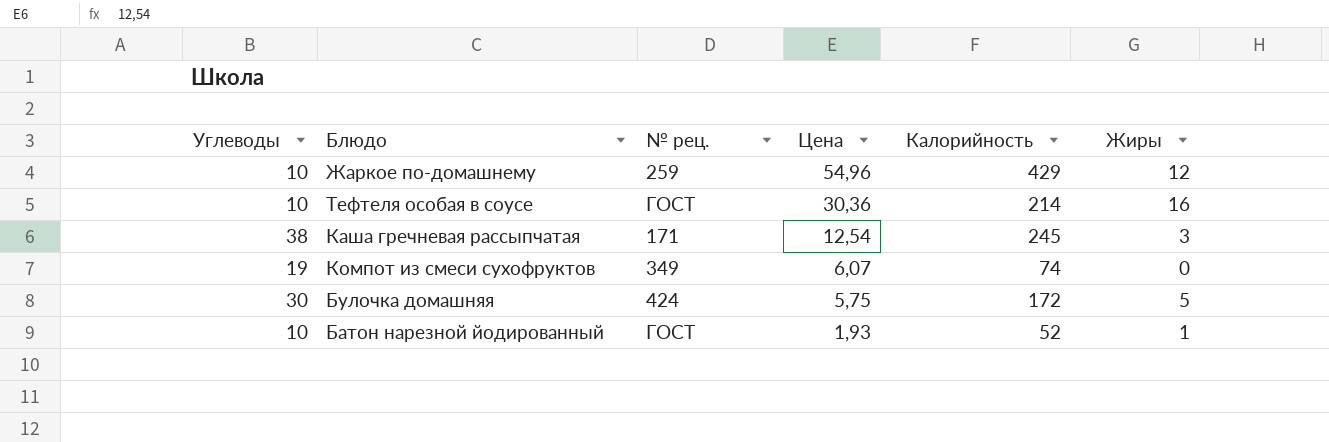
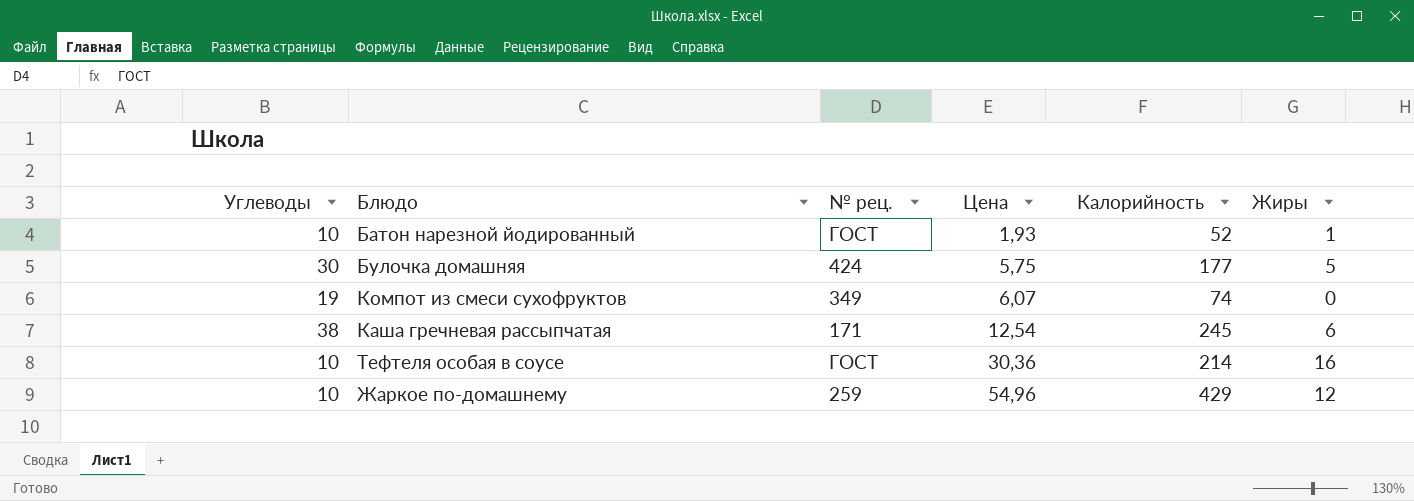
row order: Цена descending -> Цена ascending
Булочка домашняя | Калорийность: 172 -> 177
Каша гречневая рассыпчатая | Жиры: 3 -> 6

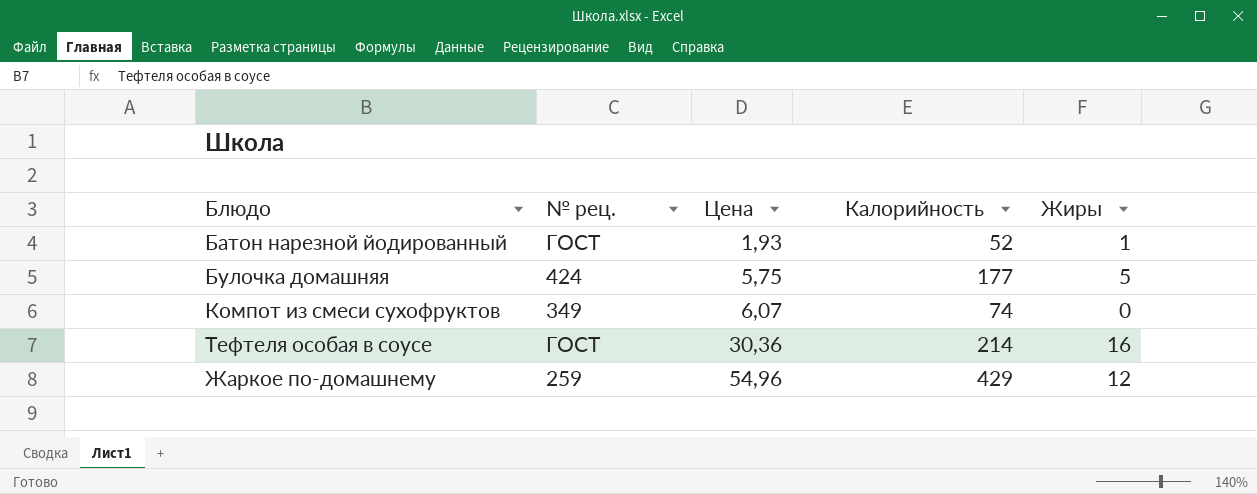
column Углеводы | position: 1 -> none
row Каша гречневая рассыпчатая: 38 | 171 | 12,54 | 245 | 6 -> none

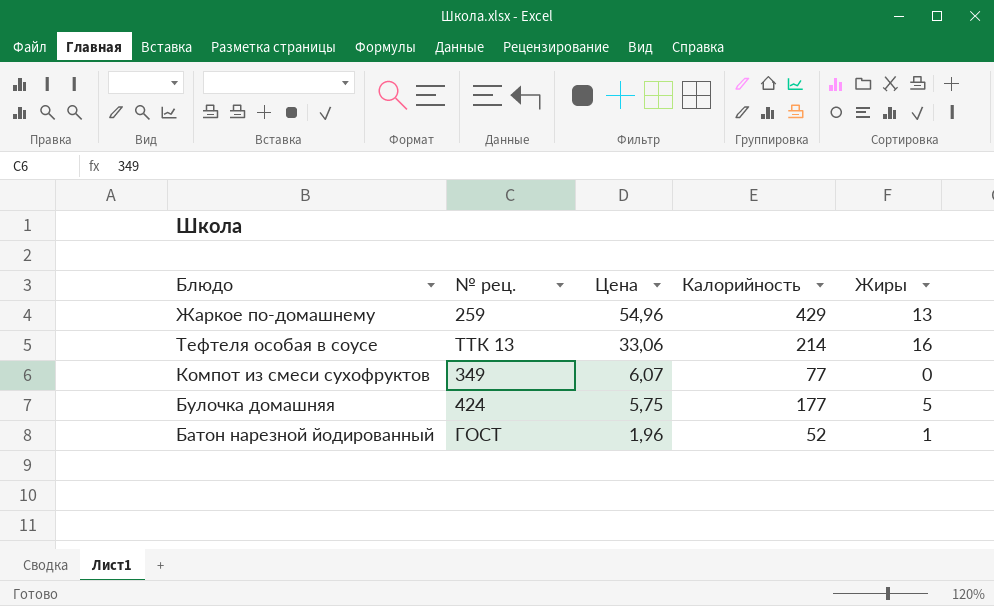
row order: Цена ascending -> Цена descending
Жаркое по-домашнему | Жиры: 12 -> 13
Тефтеля особая в соусе | № рец.: ГОСТ -> ТТК 13
Тефтеля особая в соусе | Цена: 30,36 -> 33,06
Компот из смеси сухофруктов | Калорийность: 74 -> 77
Батон нарезной йодированный | Цена: 1,93 -> 1,96

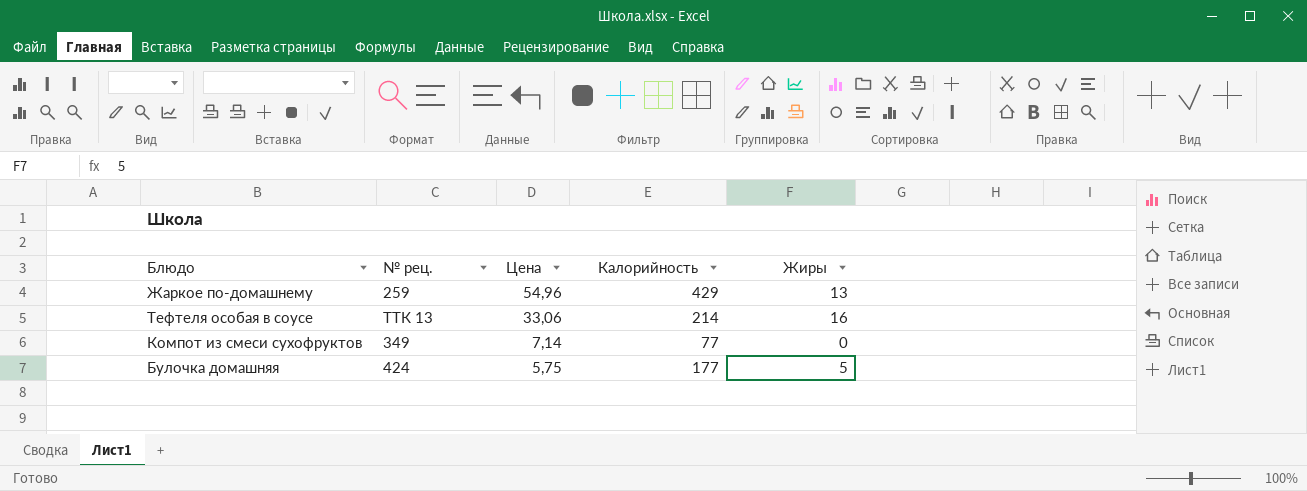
row Батон нарезной йодированный: ГОСТ | 1,96 | 52 | 1 -> none
Компот из смеси сухофруктов | Цена: 6,07 -> 7,14

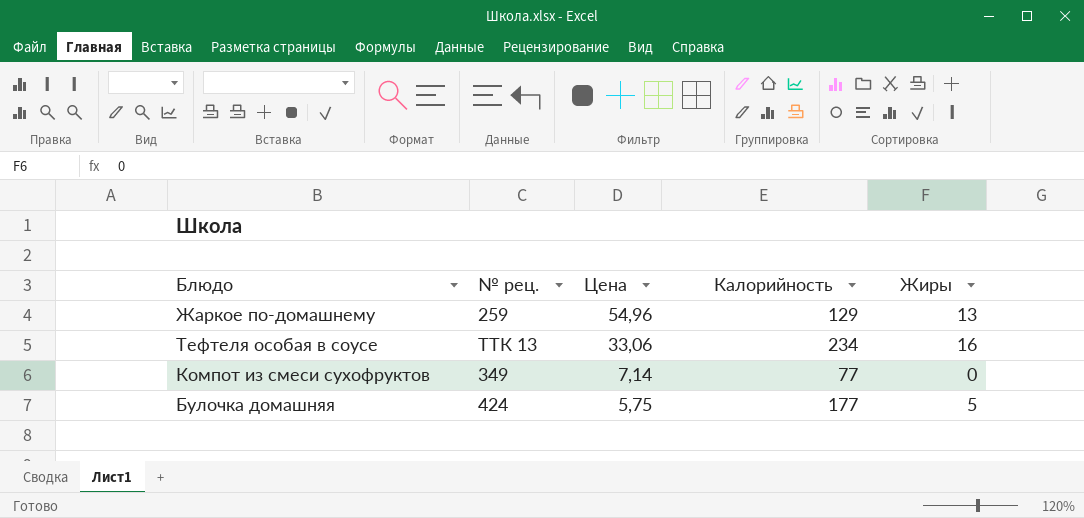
Жаркое по-домашнему | Калорийность: 429 -> 129
Тефтеля особая в соусе | Калорийность: 214 -> 234

